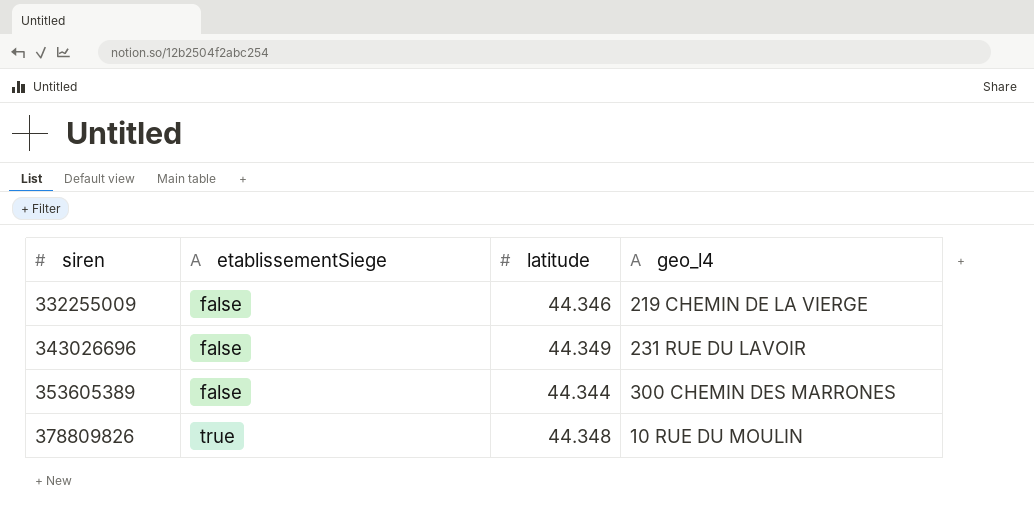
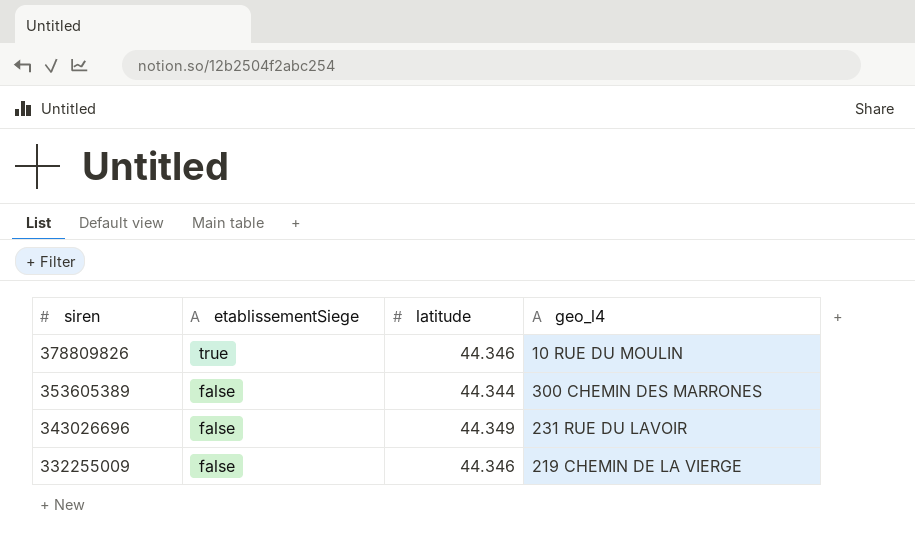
row order: siren ascending -> siren descending
378809826 | latitude: 44.348 -> 44.346

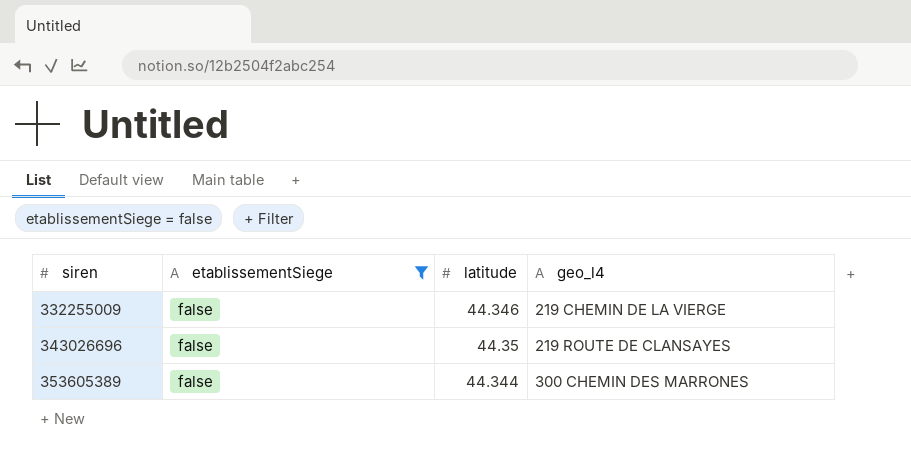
filter: none -> etablissementSiege = false
row order: siren descending -> siren ascending
343026696 | latitude: 44.349 -> 44.35
343026696 | geo_l4: 231 RUE DU LAVOIR -> 219 ROUTE DE CLANSAYES

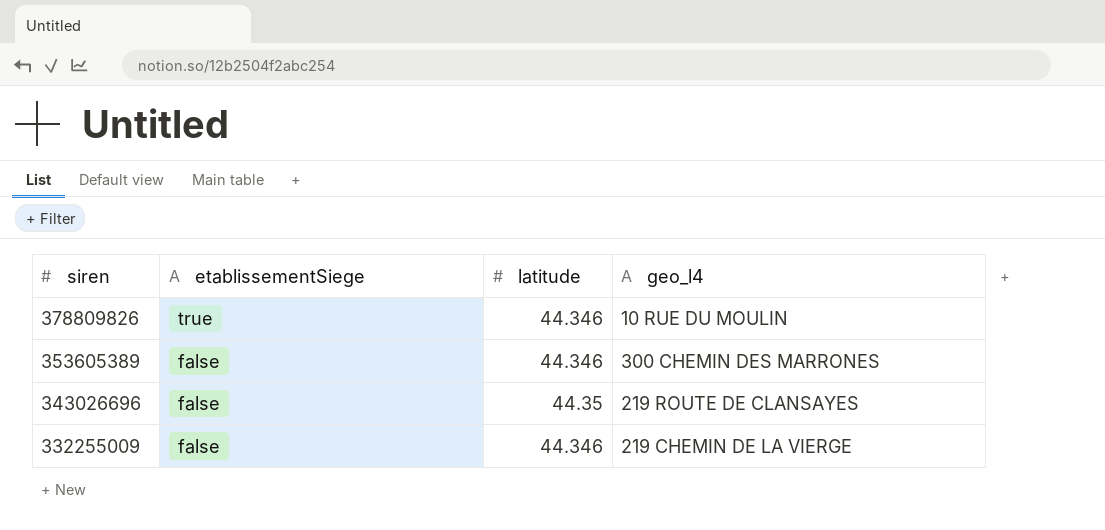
filter: etablissementSiege = false -> none
row order: siren ascending -> siren descending
353605389 | latitude: 44.344 -> 44.346

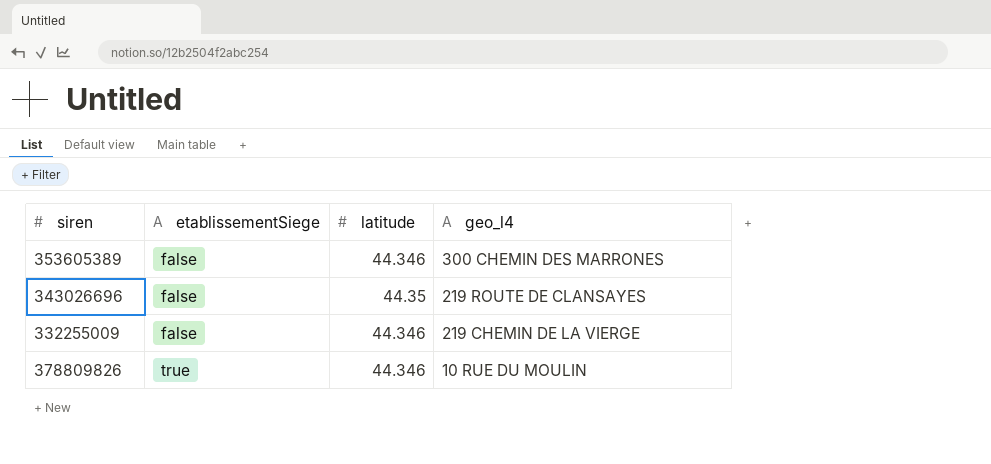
row order: siren descending -> etablissementSiege ascending

